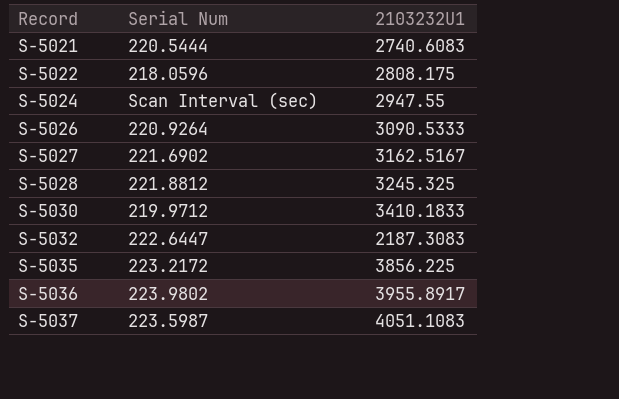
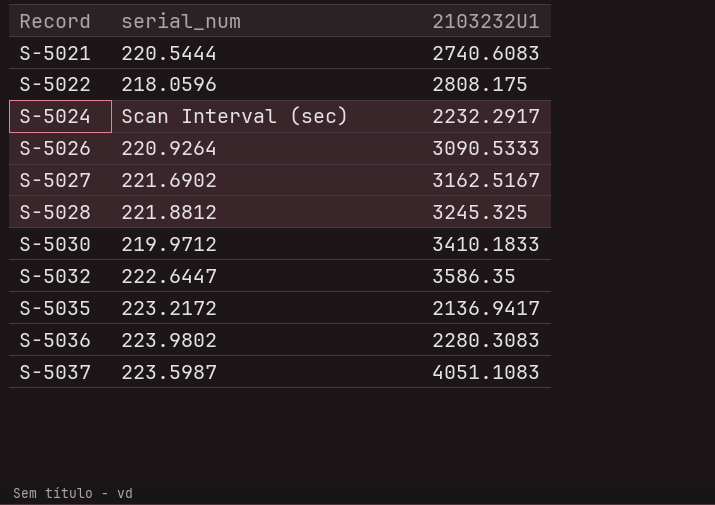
column name: Serial Num -> serial_num
S-5024 | 2103232U1: 2947.55 -> 2232.2917
S-5032 | 2103232U1: 2187.3083 -> 3586.35
S-5035 | 2103232U1: 3856.225 -> 2136.9417
S-5036 | 2103232U1: 3955.8917 -> 2280.3083

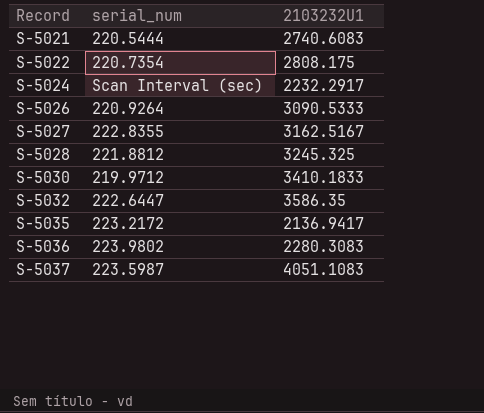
S-5022 | serial_num: 218.0596 -> 220.7354
S-5027 | serial_num: 221.6902 -> 222.8355

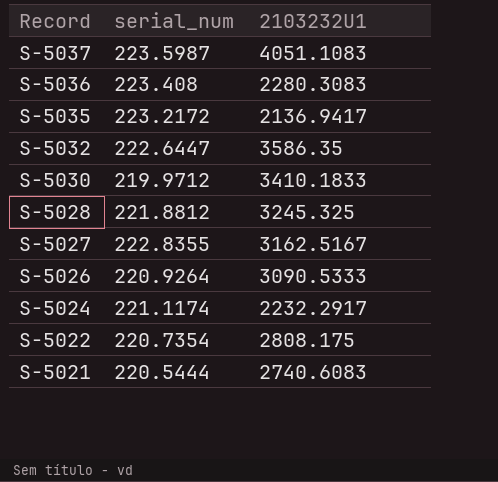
row order: Record ascending -> Record descending
S-5036 | serial_num: 223.9802 -> 223.408
S-5024 | serial_num: Scan Interval (sec) -> 221.1174

